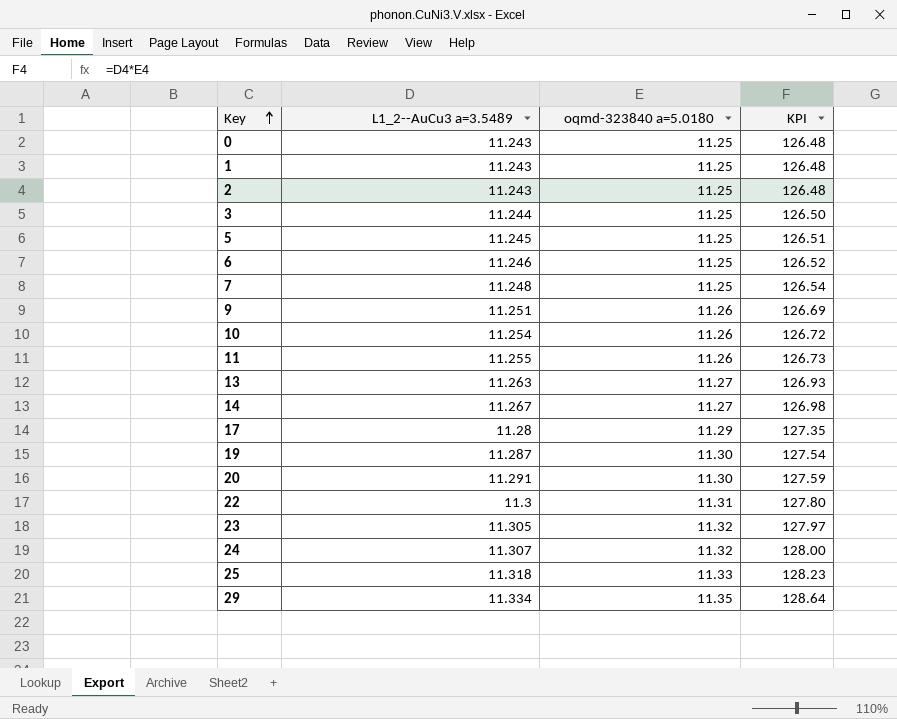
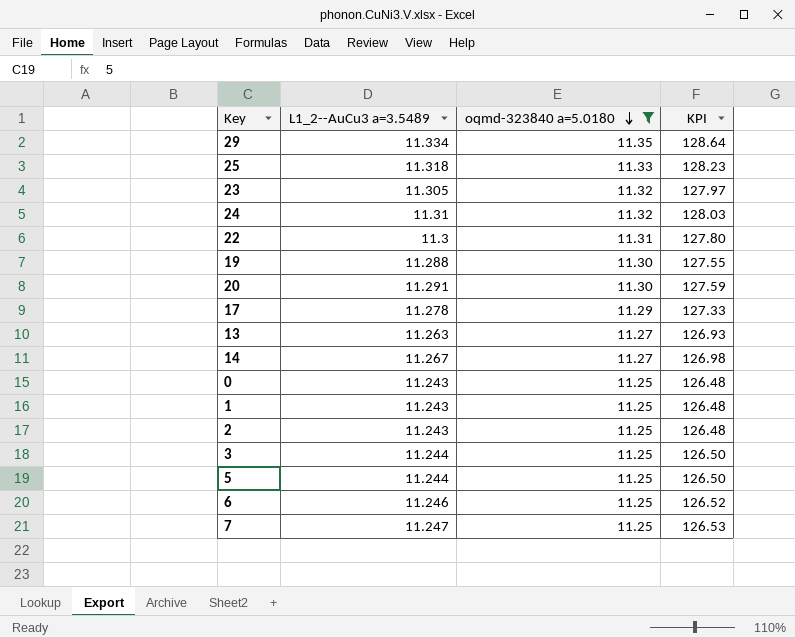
filter: none -> oqmd-323840 a=5.0180 != 11.26
row order: Key ascending -> oqmd-323840 a=5.0180 descending
24 | L1_2--AuCu3 a=3.5489: 11.307 -> 11.31
24 | KPI: 128.00 -> 128.03
19 | L1_2--AuCu3 a=3.5489: 11.287 -> 11.288
19 | KPI: 127.54 -> 127.55
17 | L1_2--AuCu3 a=3.5489: 11.28 -> 11.278
17 | KPI: 127.35 -> 127.33
5 | L1_2--AuCu3 a=3.5489: 11.245 -> 11.244
5 | KPI: 126.51 -> 126.50
7 | L1_2--AuCu3 a=3.5489: 11.248 -> 11.247
7 | KPI: 126.54 -> 126.53

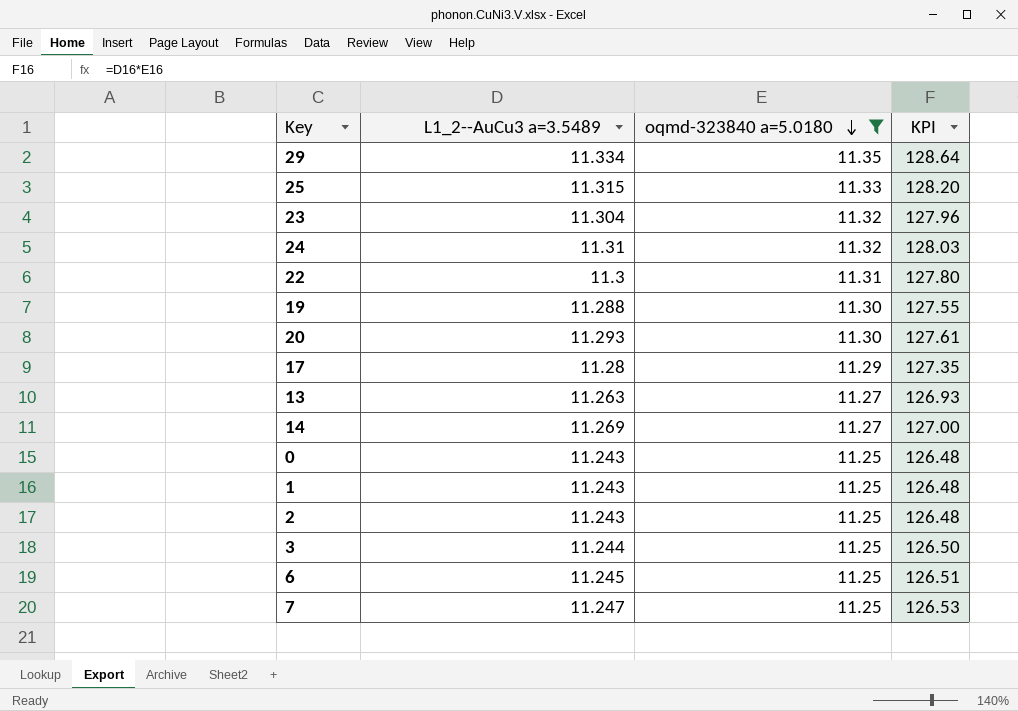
row 5: 11.244 | 11.25 | 126.50 -> none
25 | L1_2--AuCu3 a=3.5489: 11.318 -> 11.315
25 | KPI: 128.23 -> 128.20
23 | L1_2--AuCu3 a=3.5489: 11.305 -> 11.304
23 | KPI: 127.97 -> 127.96
20 | L1_2--AuCu3 a=3.5489: 11.291 -> 11.293
20 | KPI: 127.59 -> 127.61
17 | L1_2--AuCu3 a=3.5489: 11.278 -> 11.28
17 | KPI: 127.33 -> 127.35
14 | L1_2--AuCu3 a=3.5489: 11.267 -> 11.269
14 | KPI: 126.98 -> 127.00
6 | L1_2--AuCu3 a=3.5489: 11.246 -> 11.245
6 | KPI: 126.52 -> 126.51

